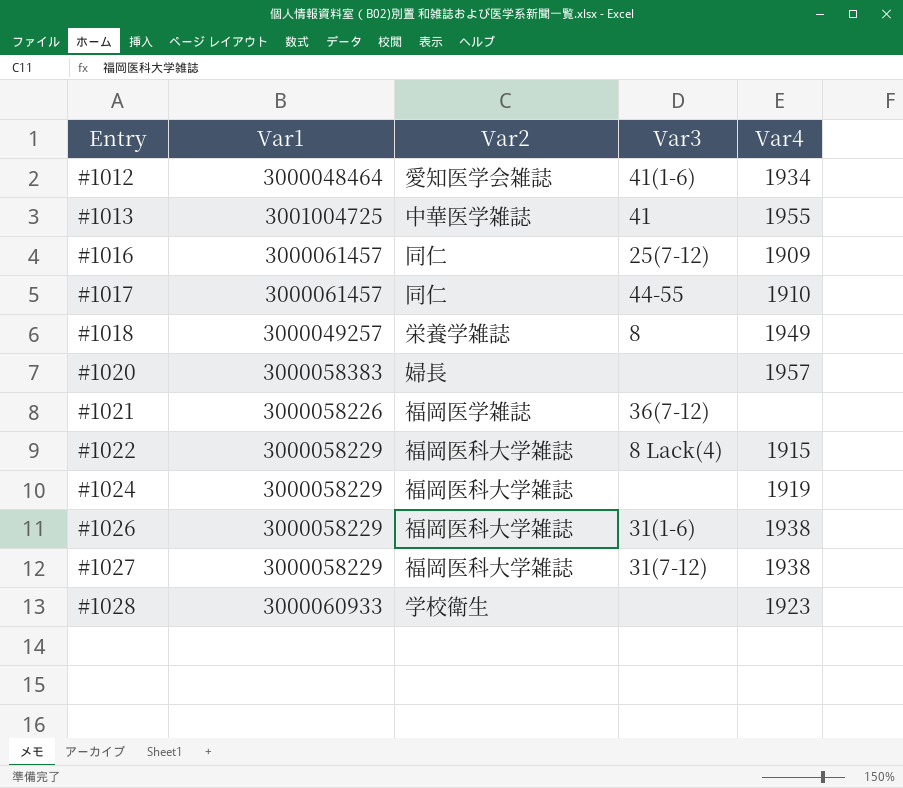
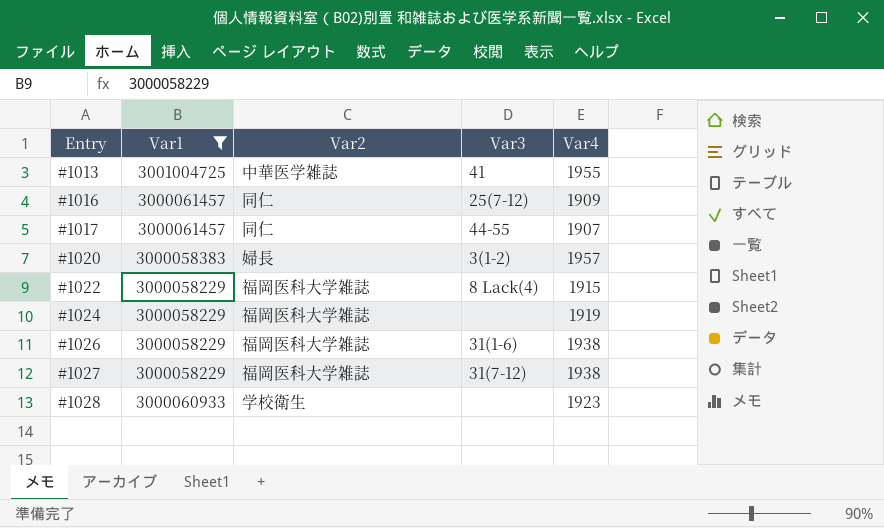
filter: none -> Var1 >= 3000058229
#1017 | Var4: 1910 -> 1907
#1020 | Var3: none -> 3(1-2)

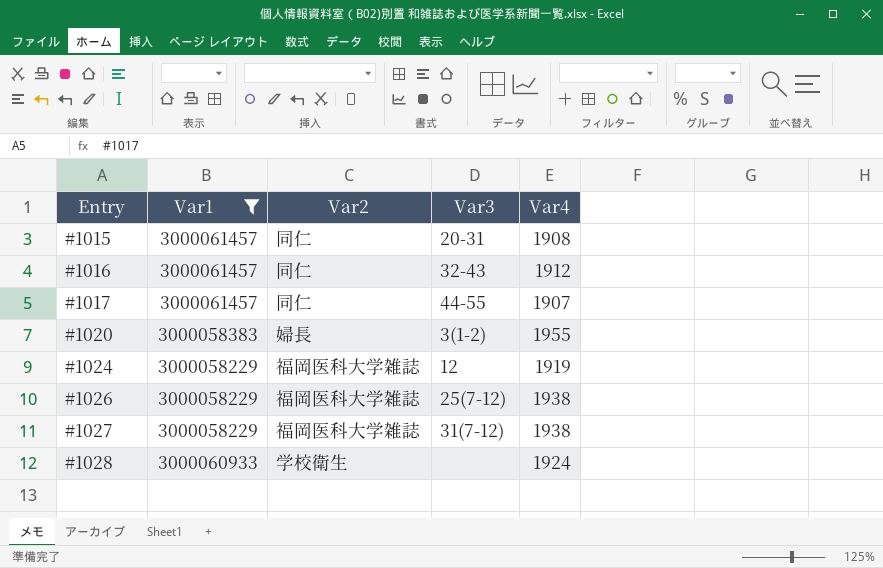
row #1013: 3001004725 | 中華医学雑誌 | 41 | 1955 -> none
row #1022: 3000058229 | 福岡医科大学雑誌 | 8 Lack(4) | 1915 -> none
row #1015: none -> 3000061457 | 同仁 | 20-31 | 1908
#1016 | Var3: 25(7-12) -> 32-43
#1016 | Var4: 1909 -> 1912
#1020 | Var4: 1957 -> 1955
#1024 | Var3: none -> 12
#1026 | Var3: 31(1-6) -> 25(7-12)
#1028 | Var4: 1923 -> 1924

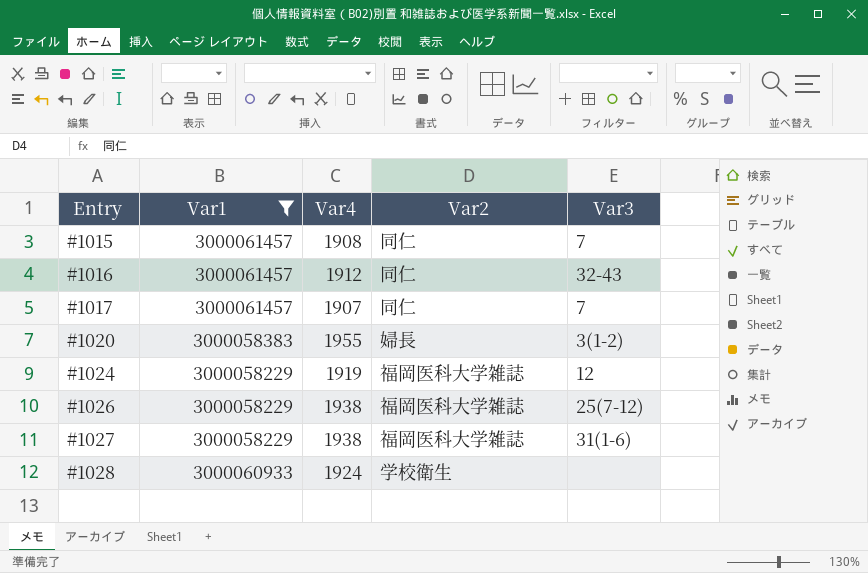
column Var4 | position: 5 -> 3
#1015 | Var3: 20-31 -> 7
#1017 | Var3: 44-55 -> 7
#1027 | Var3: 31(7-12) -> 31(1-6)

